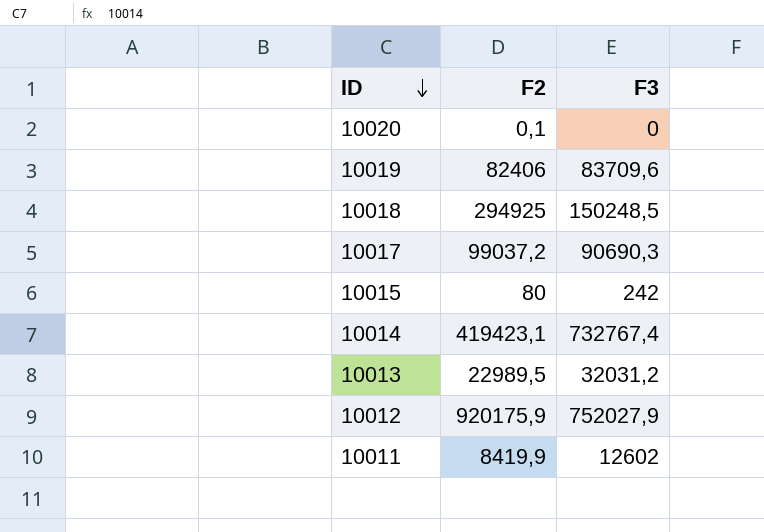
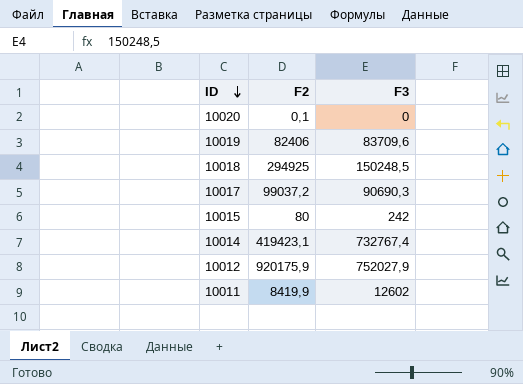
row 10013: 22989,5 | 32031,2 -> none

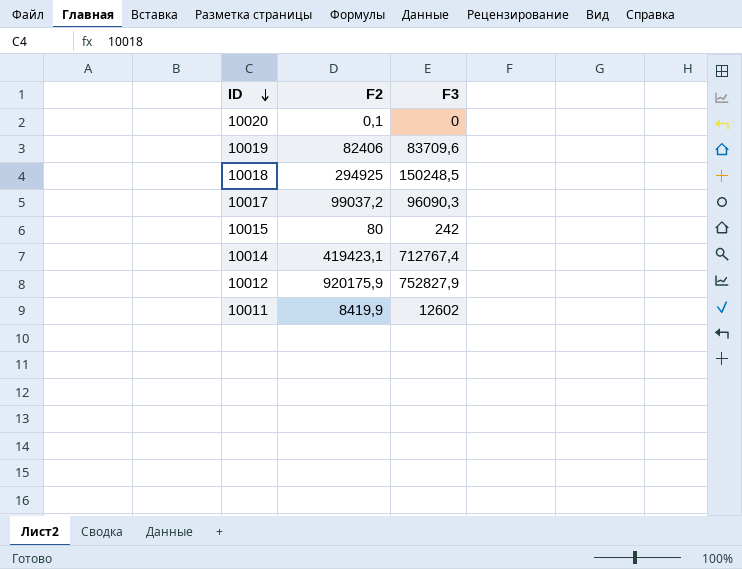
10017 | F3: 90690,3 -> 96090,3
10014 | F3: 732767,4 -> 712767,4
10012 | F3: 752027,9 -> 752827,9

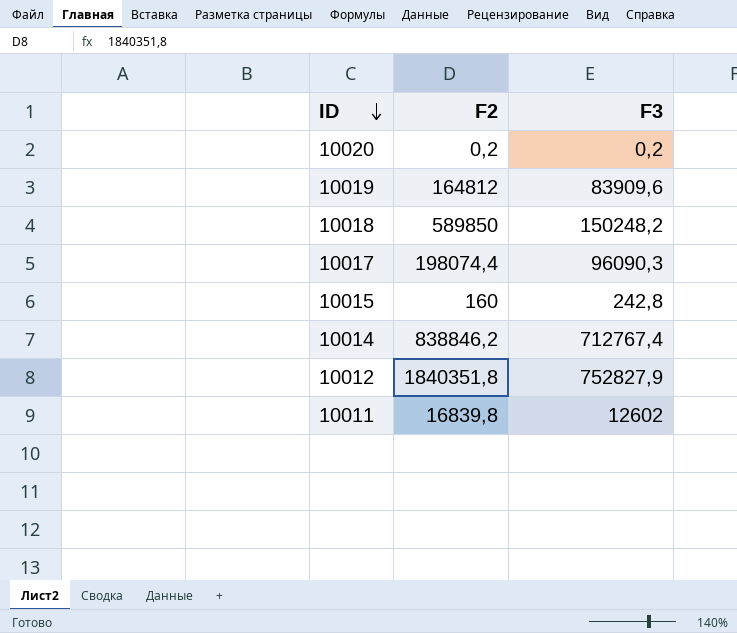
10020 | F2: 0,1 -> 0,2
10020 | F3: 0 -> 0,2
10019 | F2: 82406 -> 164812
10019 | F3: 83709,6 -> 83909,6
10018 | F2: 294925 -> 589850
10018 | F3: 150248,5 -> 150248,2
10017 | F2: 99037,2 -> 198074,4
10015 | F2: 80 -> 160
10015 | F3: 242 -> 242,8
10014 | F2: 419423,1 -> 838846,2
10012 | F2: 920175,9 -> 1840351,8
10011 | F2: 8419,9 -> 16839,8

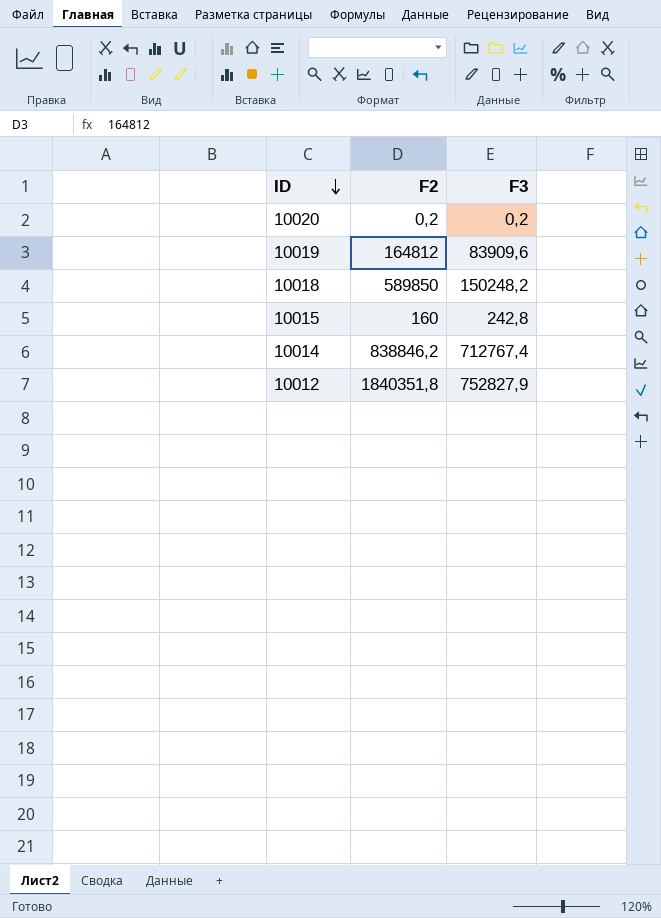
row 10017: 198074,4 | 96090,3 -> none
row 10011: 16839,8 | 12602 -> none

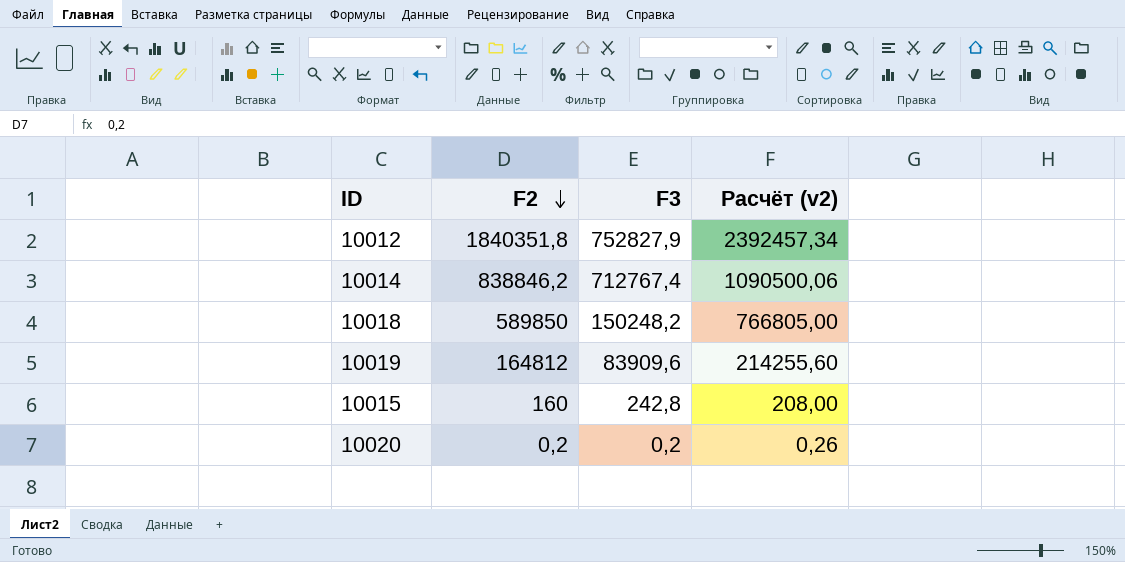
row order: ID descending -> F2 descending
column Расчёт (v2) | formula: none -> [F2] * 1,3

